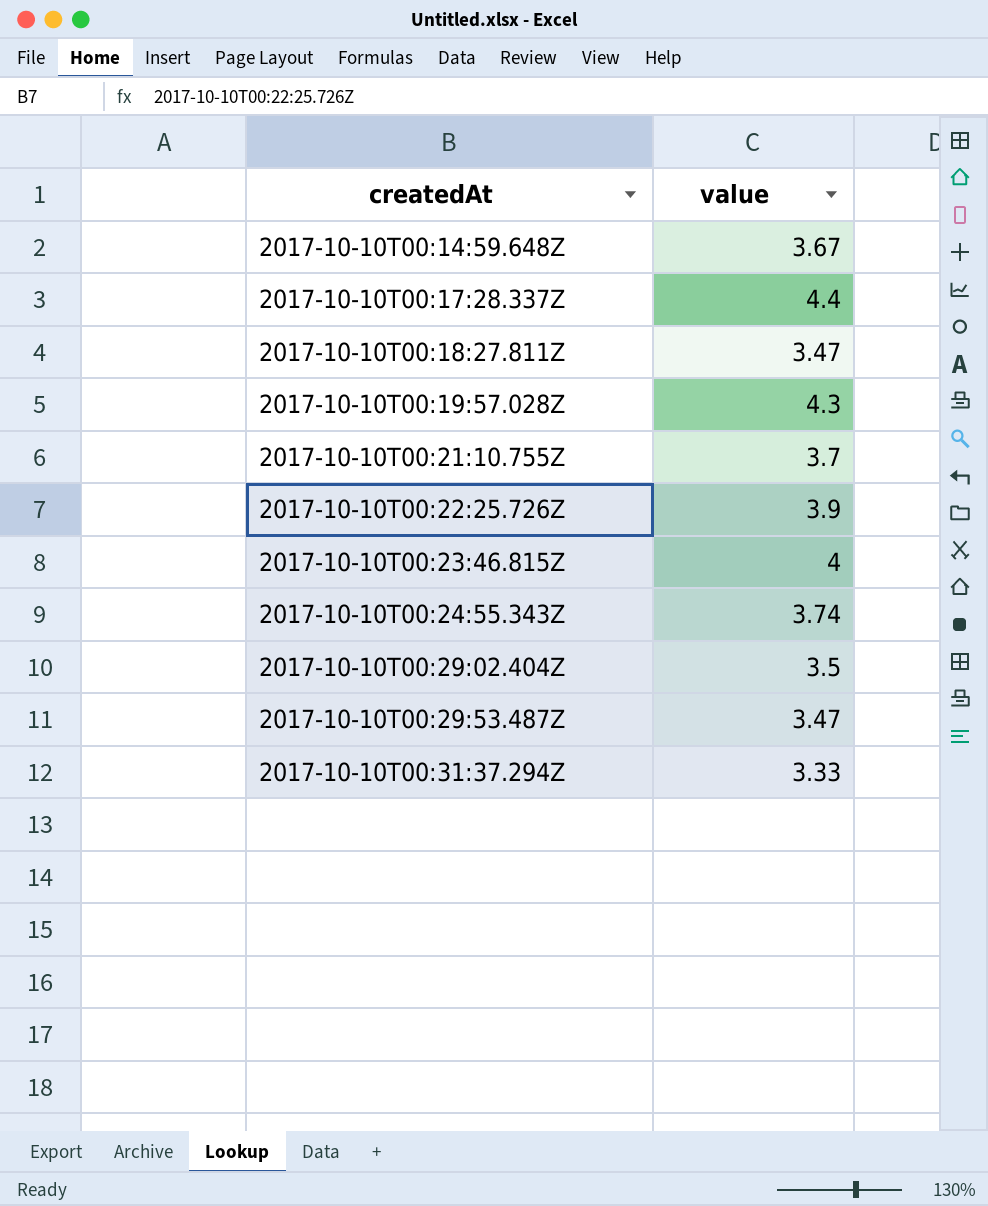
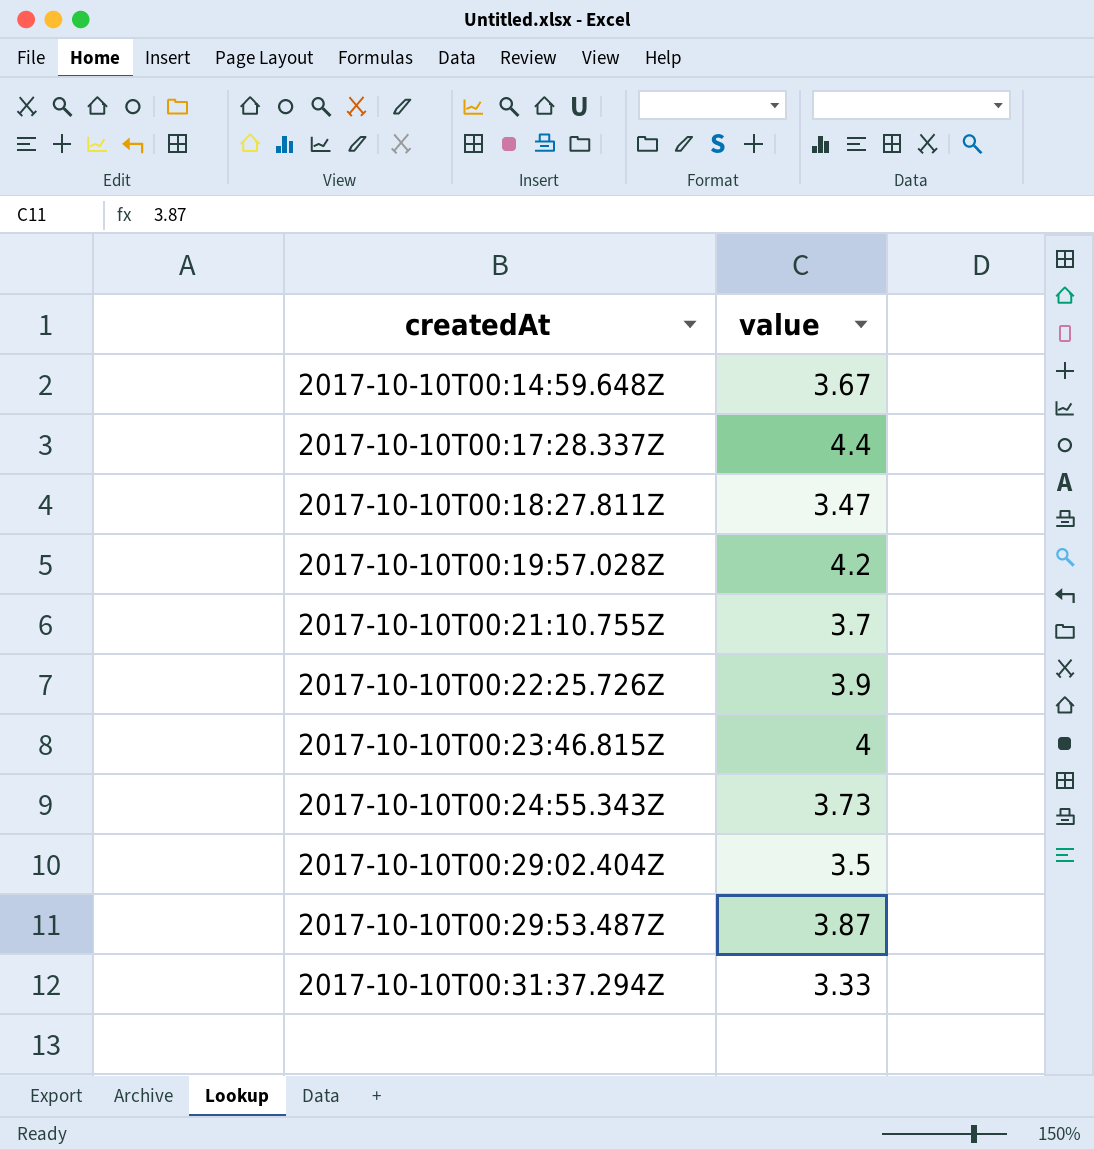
2017-10-10T00:19:57.028Z | value: 4.3 -> 4.2
2017-10-10T00:24:55.343Z | value: 3.74 -> 3.73
2017-10-10T00:29:53.487Z | value: 3.47 -> 3.87

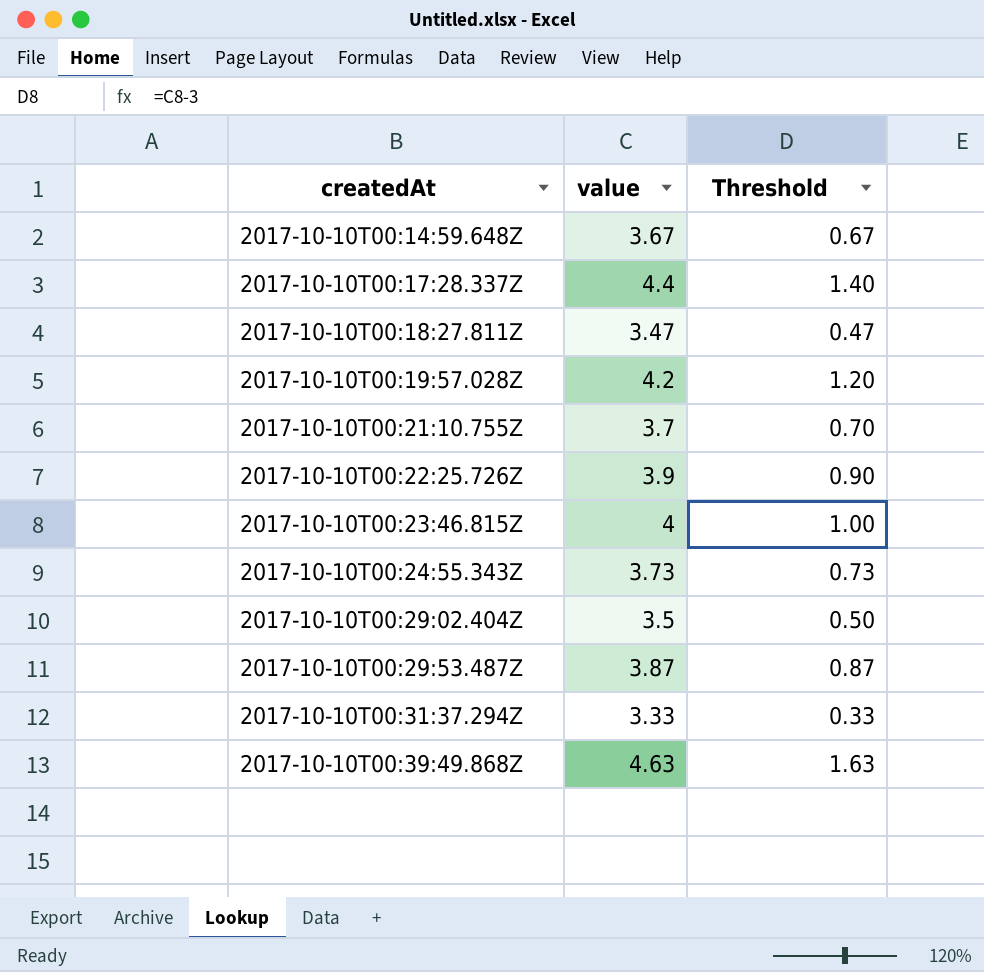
column Threshold | formula: none -> [value] - 3
row 2017-10-10T00:39:49.868Z: none -> 4.63 | 1.63

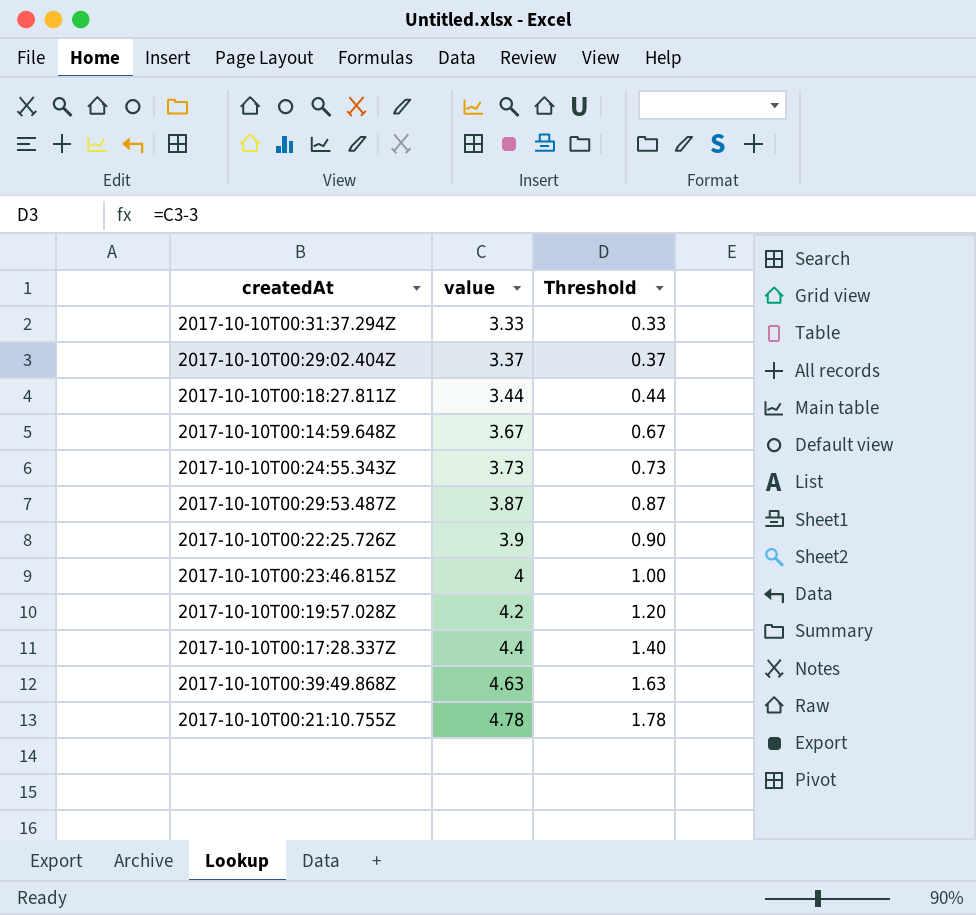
row order: createdAt ascending -> value ascending
2017-10-10T00:29:02.404Z | value: 3.5 -> 3.37
2017-10-10T00:29:02.404Z | Threshold: 0.50 -> 0.37
2017-10-10T00:18:27.811Z | value: 3.47 -> 3.44
2017-10-10T00:18:27.811Z | Threshold: 0.47 -> 0.44
2017-10-10T00:21:10.755Z | value: 3.7 -> 4.78
2017-10-10T00:21:10.755Z | Threshold: 0.70 -> 1.78

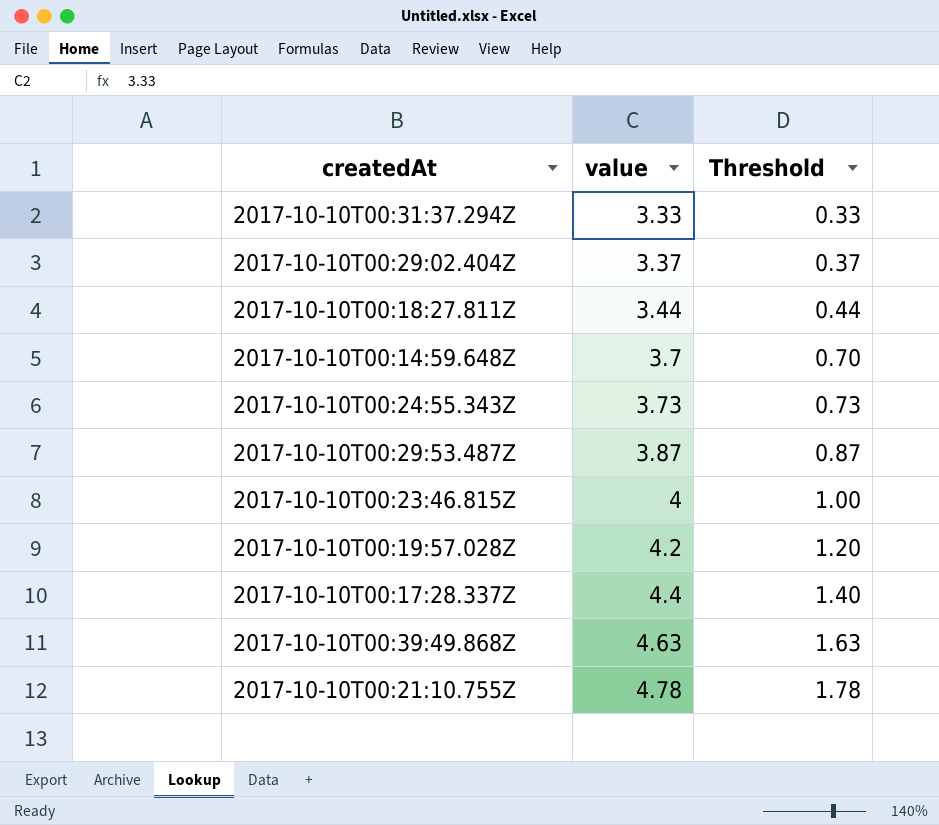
row 2017-10-10T00:22:25.726Z: 3.9 | 0.90 -> none
2017-10-10T00:14:59.648Z | value: 3.67 -> 3.7
2017-10-10T00:14:59.648Z | Threshold: 0.67 -> 0.70

